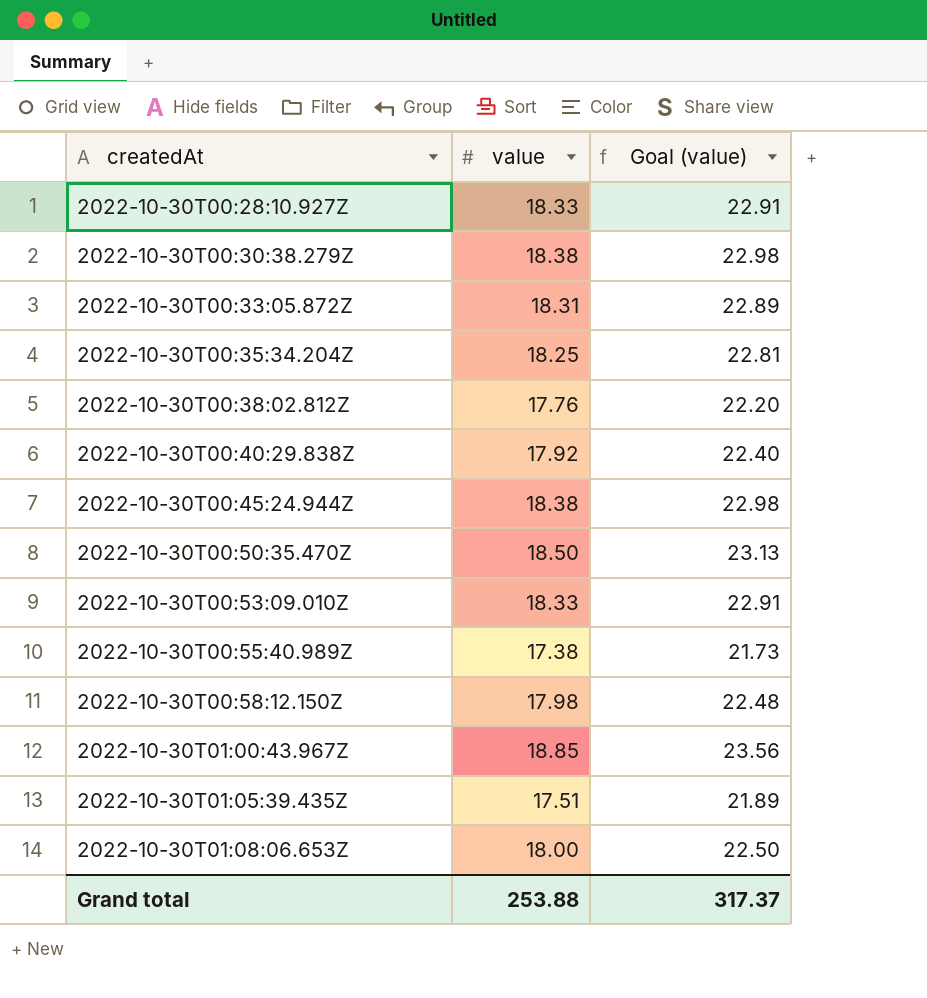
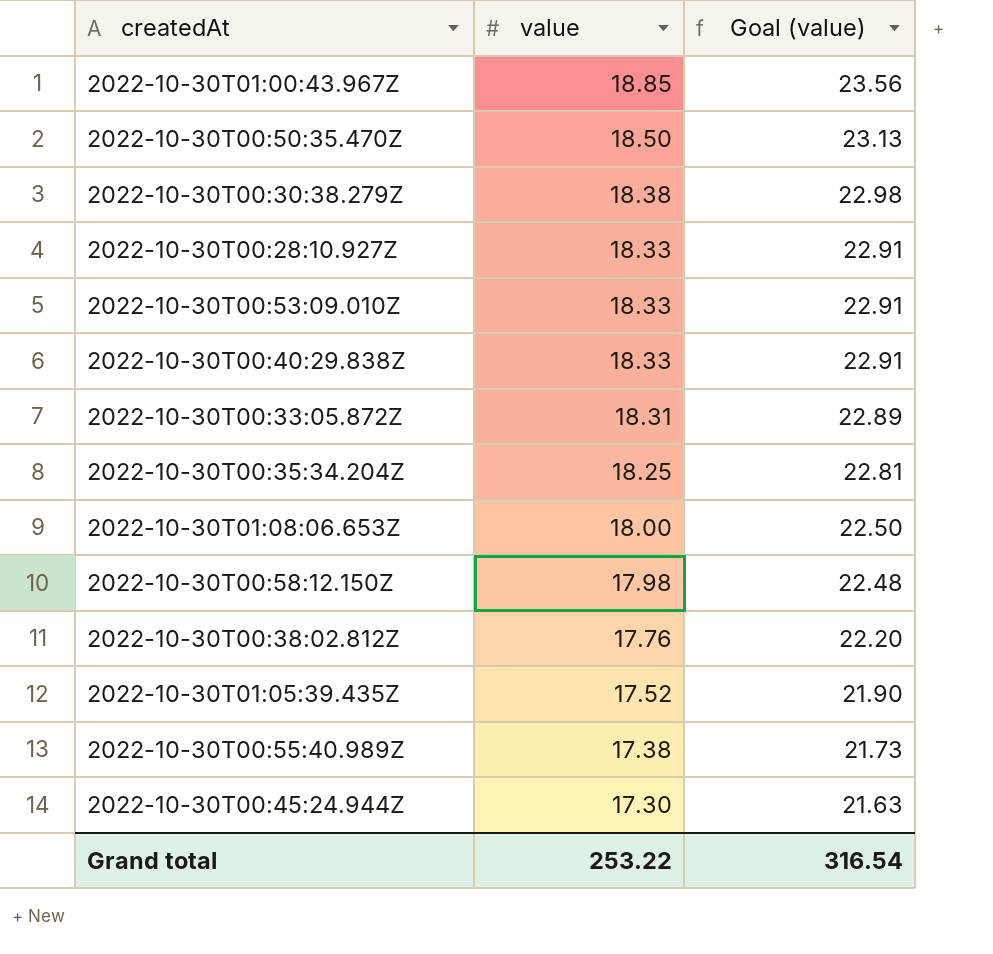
row order: createdAt ascending -> value descending
2022-10-30T00:40:29.838Z | value: 17.92 -> 18.33
2022-10-30T00:40:29.838Z | Goal (value): 22.40 -> 22.91
2022-10-30T01:05:39.435Z | value: 17.51 -> 17.52
2022-10-30T01:05:39.435Z | Goal (value): 21.89 -> 21.90
2022-10-30T00:45:24.944Z | value: 18.38 -> 17.30
2022-10-30T00:45:24.944Z | Goal (value): 22.98 -> 21.63
Grand total | value: 253.88 -> 253.22
Grand total | Goal (value): 317.37 -> 316.54

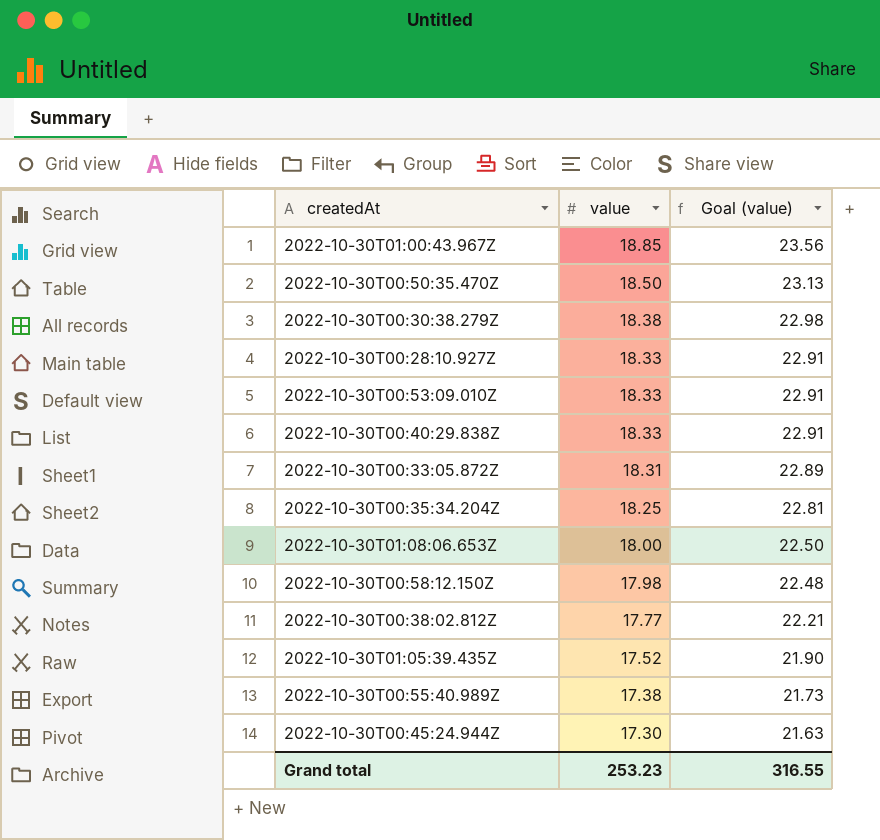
2022-10-30T00:38:02.812Z | value: 17.76 -> 17.77
2022-10-30T00:38:02.812Z | Goal (value): 22.20 -> 22.21
Grand total | value: 253.22 -> 253.23
Grand total | Goal (value): 316.54 -> 316.55

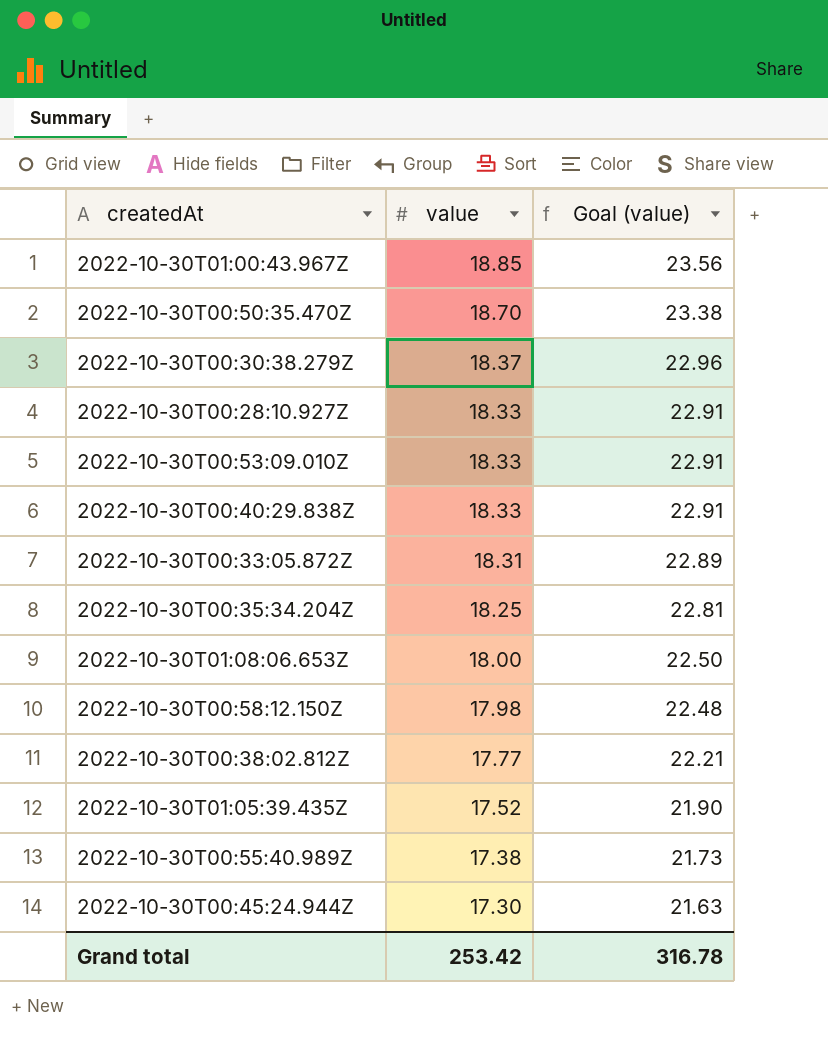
2022-10-30T00:50:35.470Z | value: 18.50 -> 18.70
2022-10-30T00:50:35.470Z | Goal (value): 23.13 -> 23.38
2022-10-30T00:30:38.279Z | value: 18.38 -> 18.37
2022-10-30T00:30:38.279Z | Goal (value): 22.98 -> 22.96
Grand total | value: 253.23 -> 253.42
Grand total | Goal (value): 316.55 -> 316.78

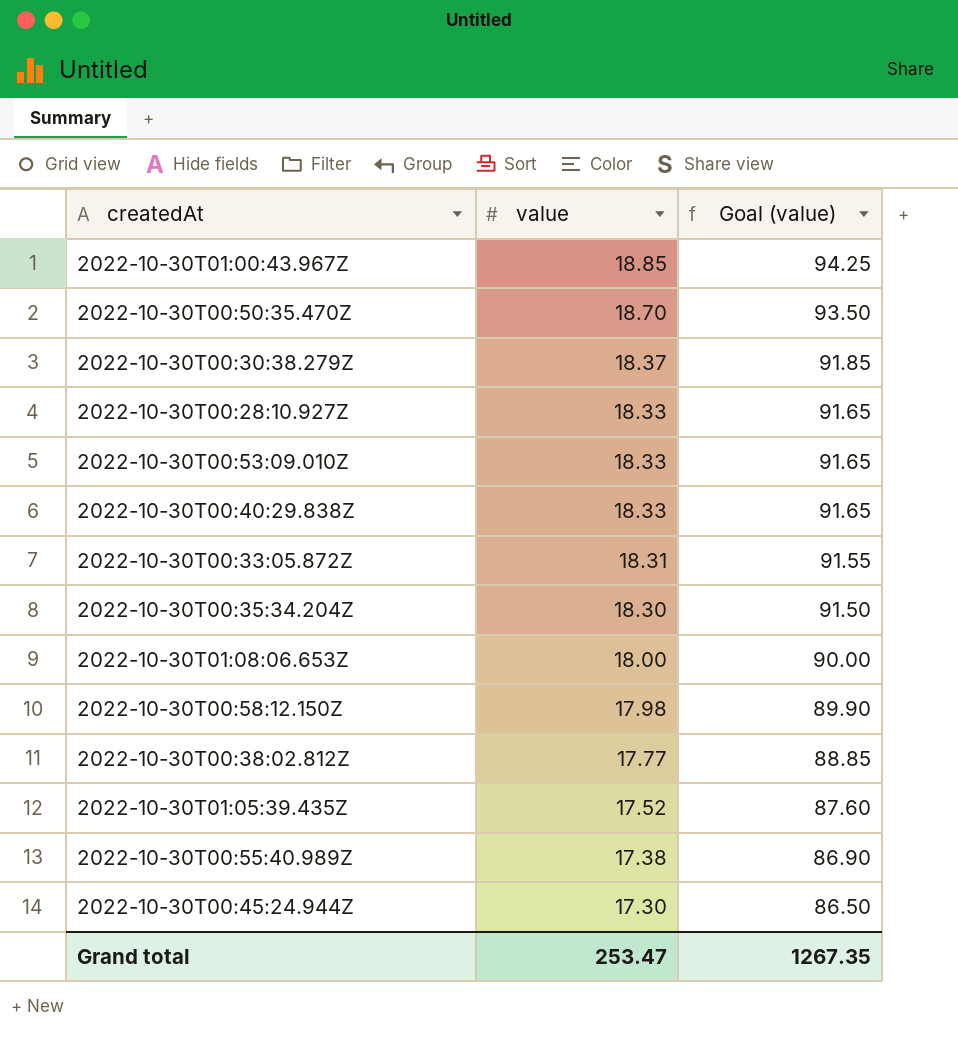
column Goal (value) | formula: [value] * 1.25 -> [value] * 5
2022-10-30T00:35:34.204Z | value: 18.25 -> 18.30
Grand total | value: 253.42 -> 253.47
Grand total | Goal (value): 316.78 -> 1267.35

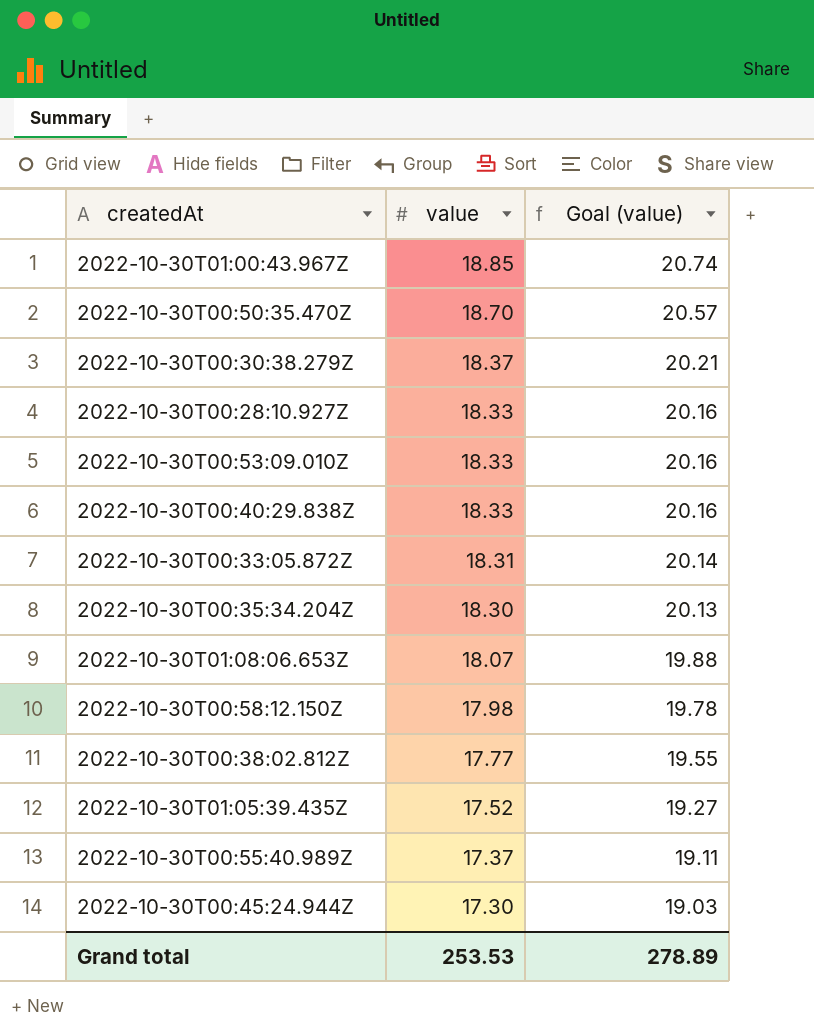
column Goal (value) | formula: [value] * 5 -> [value] * 1.1
2022-10-30T01:08:06.653Z | value: 18.00 -> 18.07
2022-10-30T00:55:40.989Z | value: 17.38 -> 17.37
Grand total | value: 253.47 -> 253.53
Grand total | Goal (value): 1267.35 -> 278.89

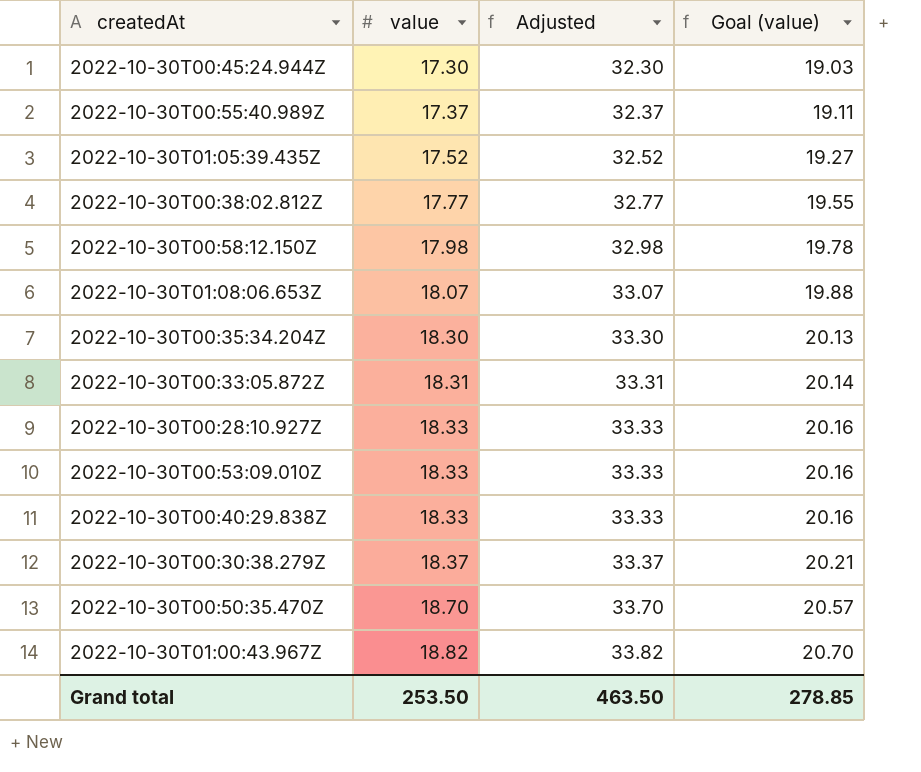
row order: value descending -> value ascending
column Adjusted | formula: none -> [value] + 15
2022-10-30T01:00:43.967Z | value: 18.85 -> 18.82
2022-10-30T01:00:43.967Z | Goal (value): 20.74 -> 20.70
Grand total | value: 253.53 -> 253.50
Grand total | Goal (value): 278.89 -> 278.85

